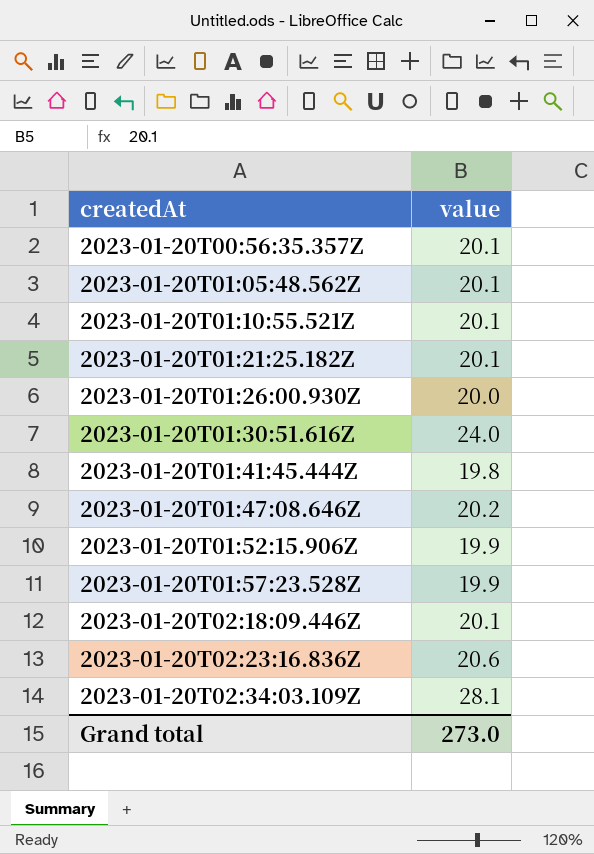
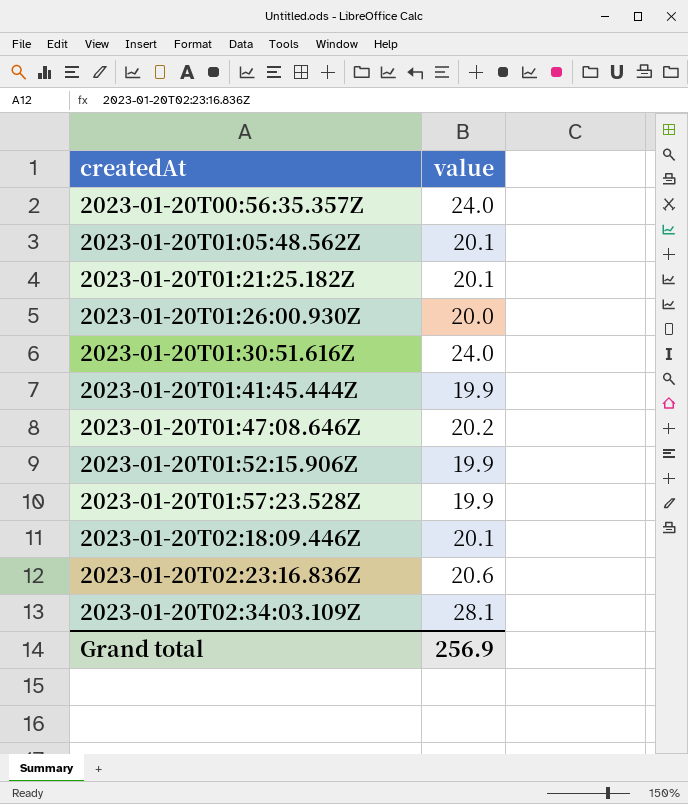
row 2023-01-20T01:10:55.521Z: 20.1 -> none
2023-01-20T00:56:35.357Z | value: 20.1 -> 24.0
2023-01-20T01:41:45.444Z | value: 19.8 -> 19.9
Grand total | value: 273.0 -> 256.9

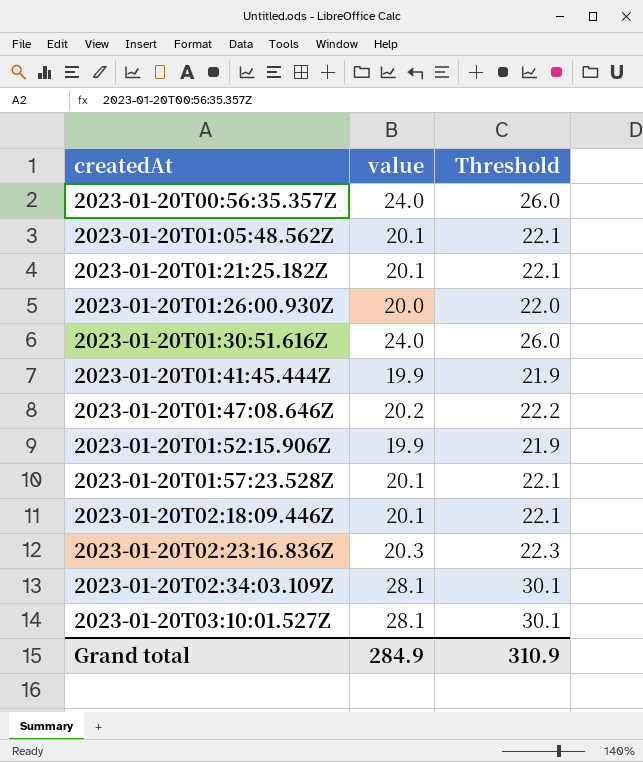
column Threshold | formula: none -> [value] + 2
2023-01-20T01:57:23.528Z | value: 19.9 -> 20.1
2023-01-20T02:23:16.836Z | value: 20.6 -> 20.3
row 2023-01-20T03:10:01.527Z: none -> 28.1 | 30.1
Grand total | value: 256.9 -> 284.9

